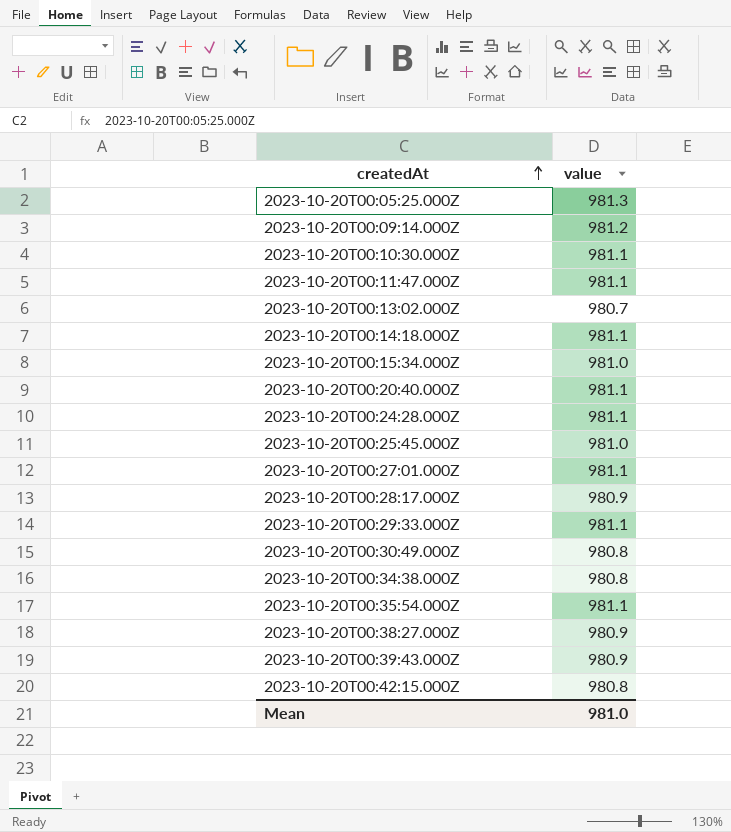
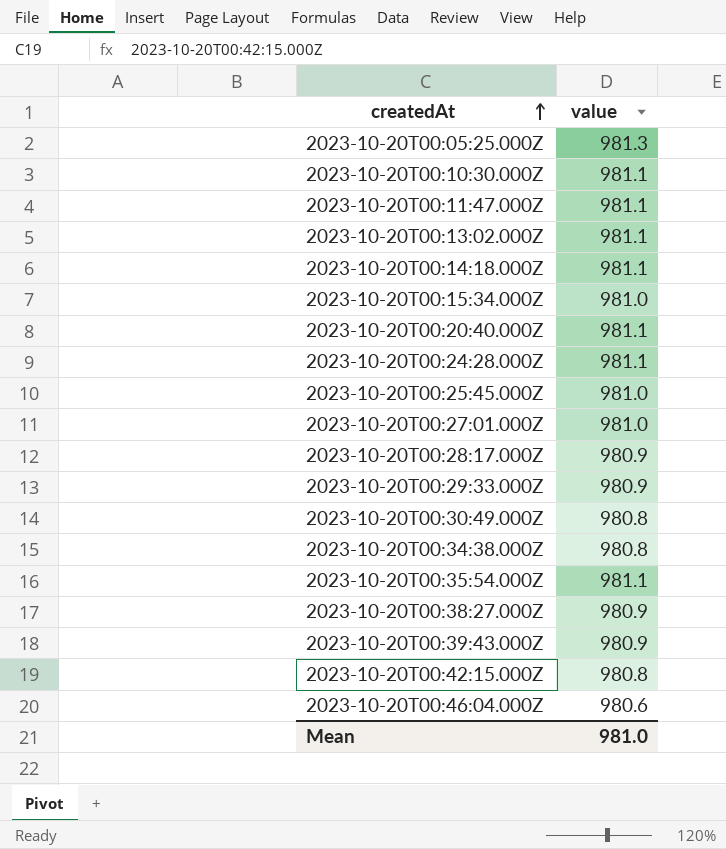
row 2023-10-20T00:09:14.000Z: 981.2 -> none
2023-10-20T00:13:02.000Z | value: 980.7 -> 981.1
2023-10-20T00:27:01.000Z | value: 981.1 -> 981.0
2023-10-20T00:29:33.000Z | value: 981.1 -> 980.9
row 2023-10-20T00:46:04.000Z: none -> 980.6

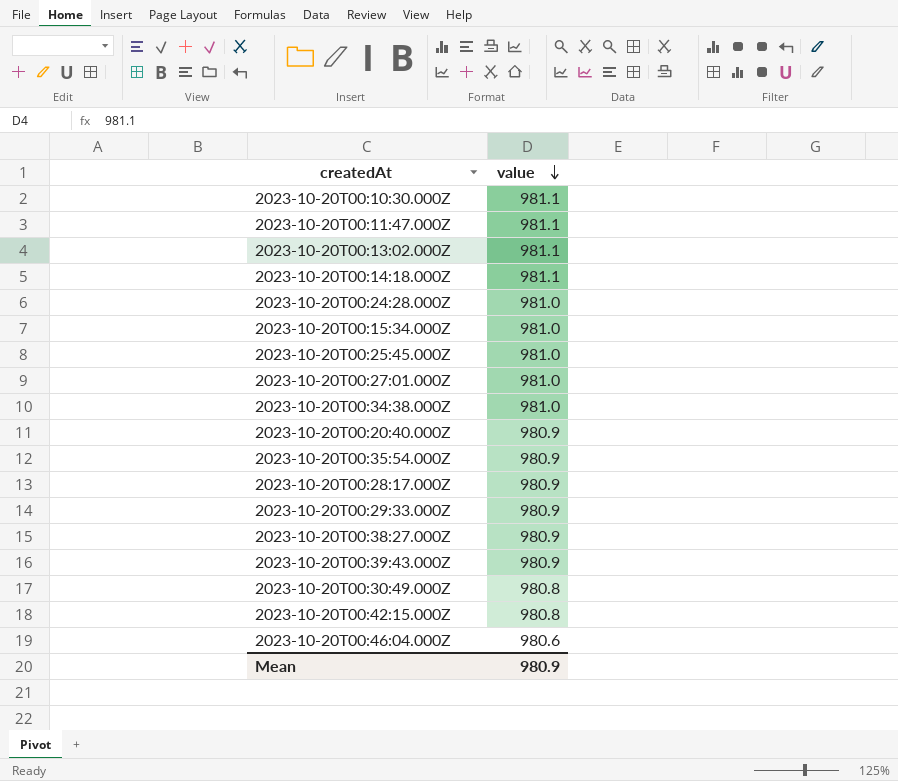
row order: createdAt ascending -> value descending
row 2023-10-20T00:05:25.000Z: 981.3 -> none
2023-10-20T00:24:28.000Z | value: 981.1 -> 981.0
2023-10-20T00:34:38.000Z | value: 980.8 -> 981.0
2023-10-20T00:20:40.000Z | value: 981.1 -> 980.9
2023-10-20T00:35:54.000Z | value: 981.1 -> 980.9
Mean | value: 981.0 -> 980.9

